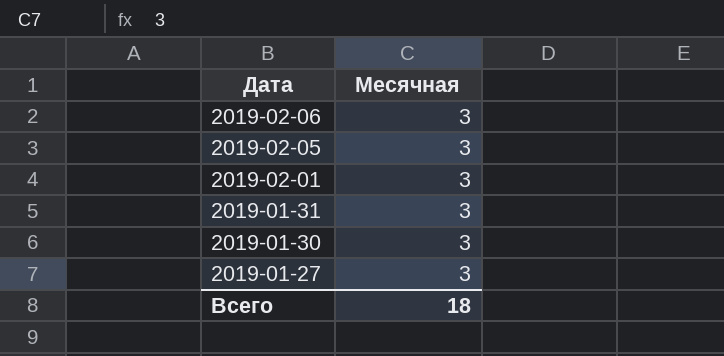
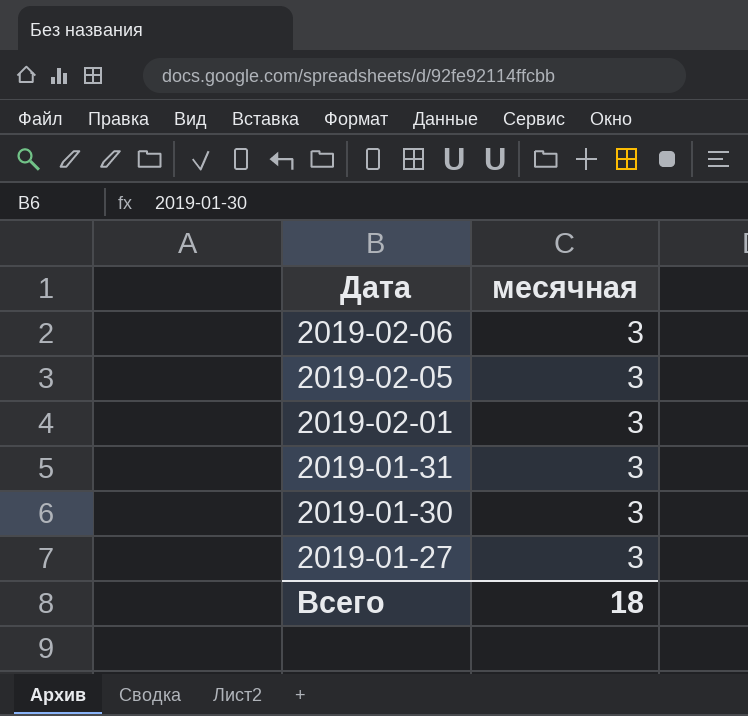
column name: Месячная -> месячная

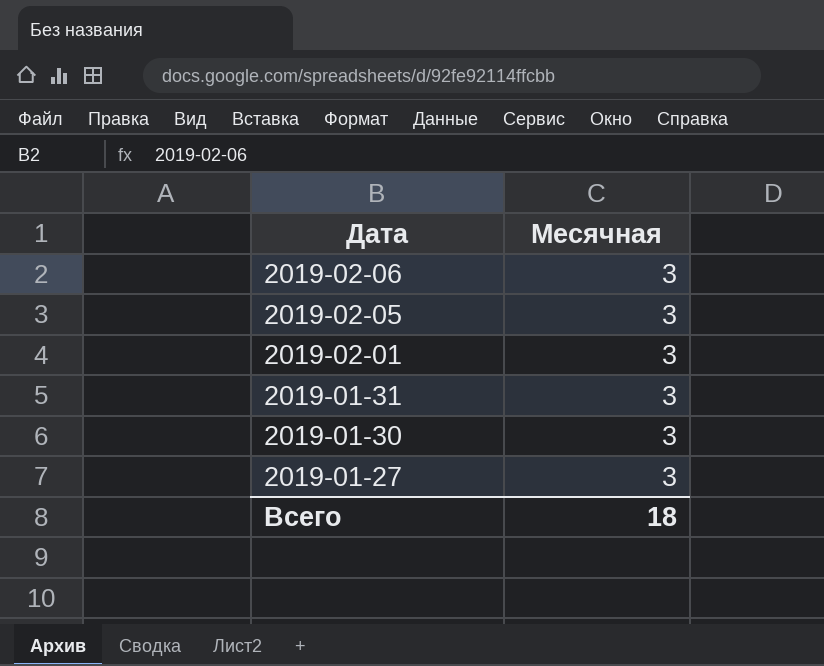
column name: месячная -> Месячная

